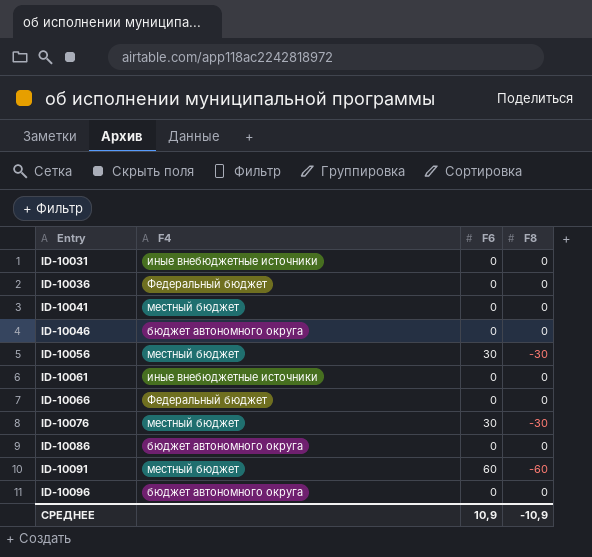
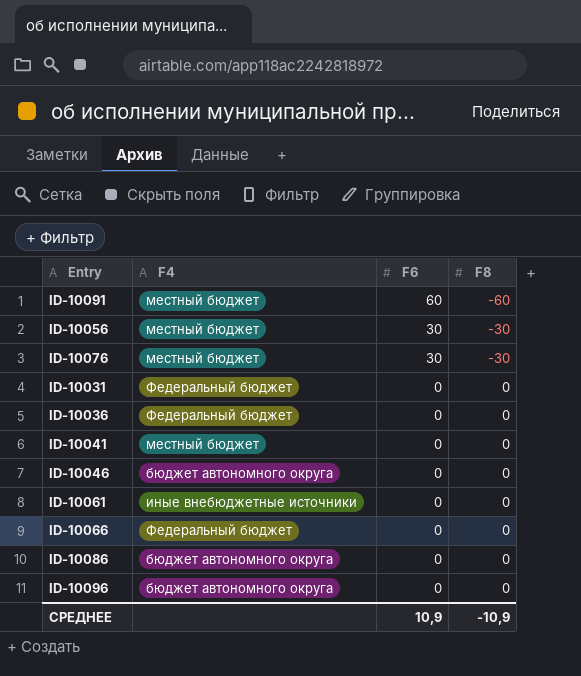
row order: Entry ascending -> F6 descending
ID-10031 | F4: иные внебюджетные источники -> Федеральный бюджет

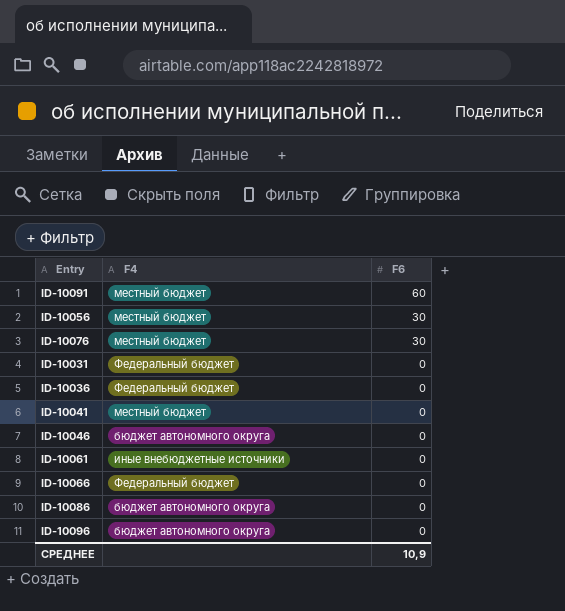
column F8 | position: 4 -> none

